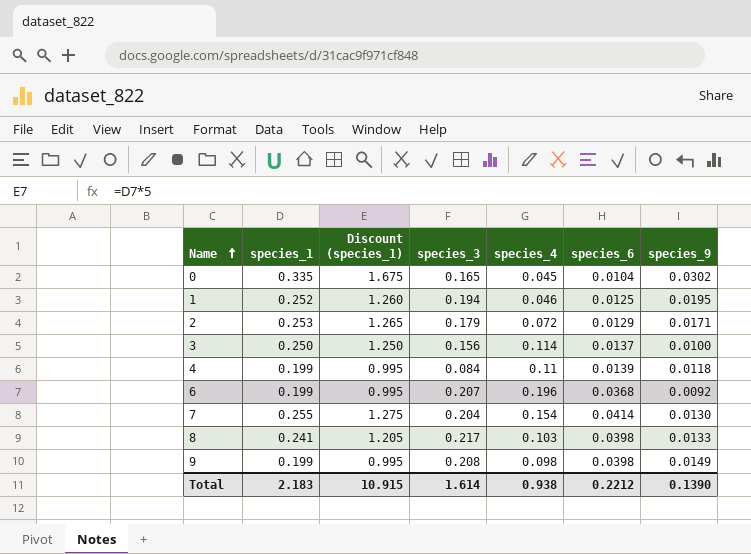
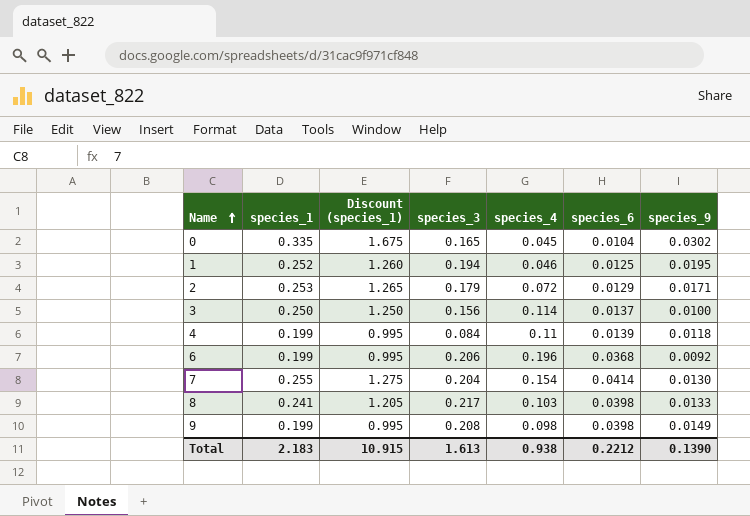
6 | species_3: 0.207 -> 0.206
Total | species_3: 1.614 -> 1.613

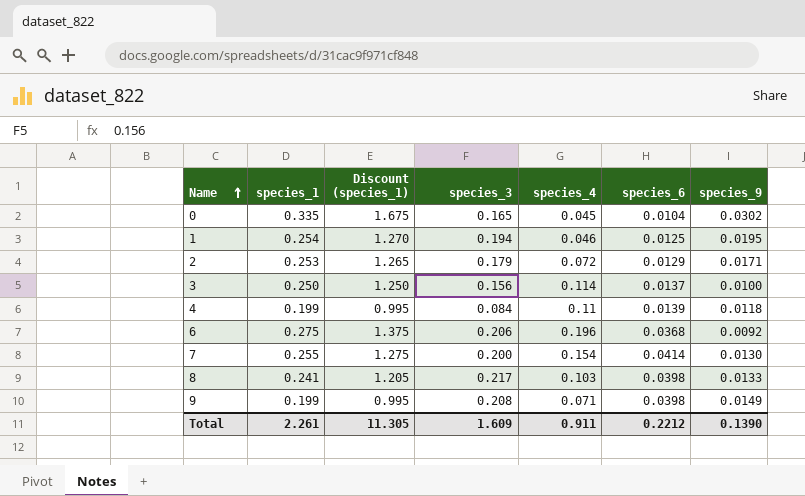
1 | species_1: 0.252 -> 0.254
1 | Discount (species_1): 1.260 -> 1.270
6 | species_1: 0.199 -> 0.275
6 | Discount (species_1): 0.995 -> 1.375
7 | species_3: 0.204 -> 0.200
9 | species_4: 0.098 -> 0.071
Total | species_1: 2.183 -> 2.261
Total | Discount (species_1): 10.915 -> 11.305
Total | species_3: 1.613 -> 1.609
Total | species_4: 0.938 -> 0.911

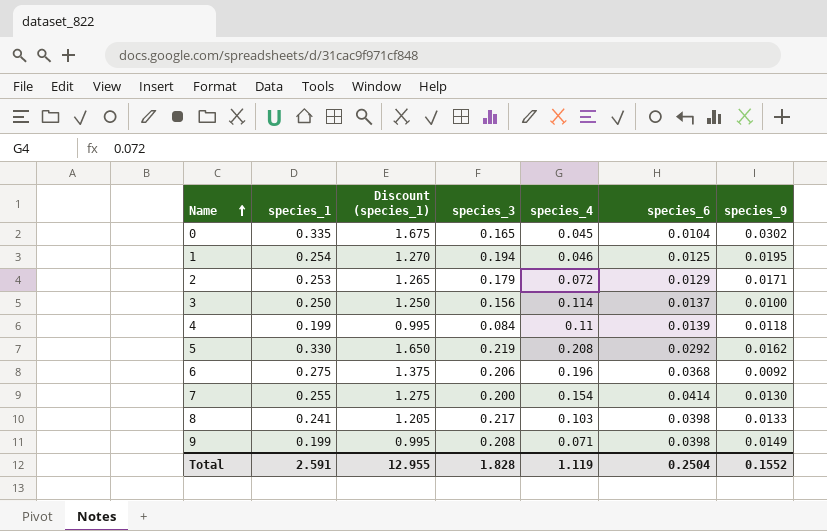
row 5: none -> 0.330 | 1.650 | 0.219 | 0.208 | 0.0292 | 0.0162
Total | species_1: 2.261 -> 2.591
Total | Discount (species_1): 11.305 -> 12.955
Total | species_3: 1.609 -> 1.828
Total | species_4: 0.911 -> 1.119
Total | species_6: 0.2212 -> 0.2504
Total | species_9: 0.1390 -> 0.1552

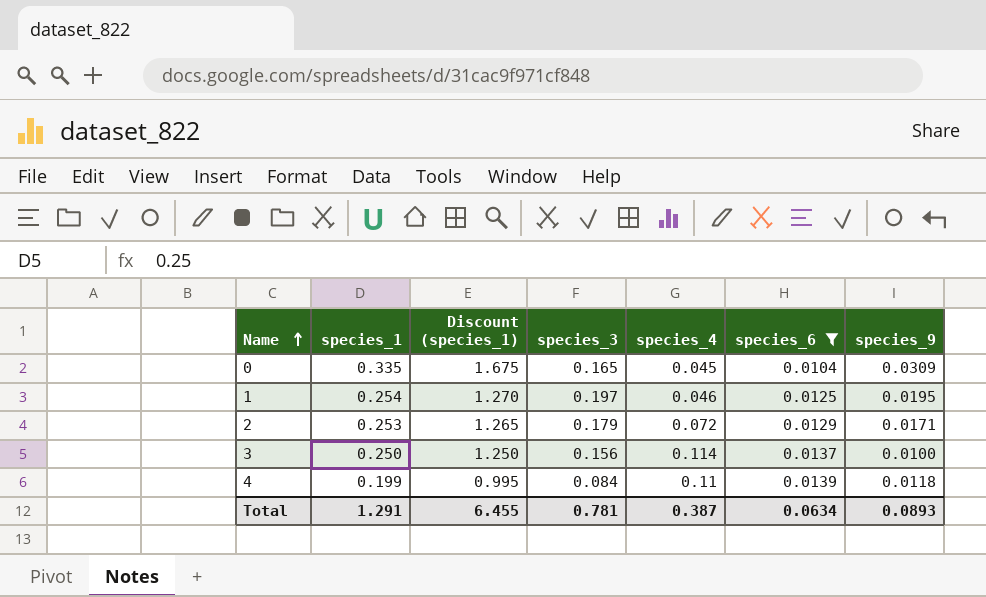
filter: none -> species_6 <= 0.0139
0 | species_9: 0.0302 -> 0.0309
1 | species_3: 0.194 -> 0.197
Total | species_1: 2.591 -> 1.291
Total | Discount (species_1): 12.955 -> 6.455
Total | species_3: 1.828 -> 0.781
Total | species_4: 1.119 -> 0.387
Total | species_6: 0.2504 -> 0.0634
Total | species_9: 0.1552 -> 0.0893

